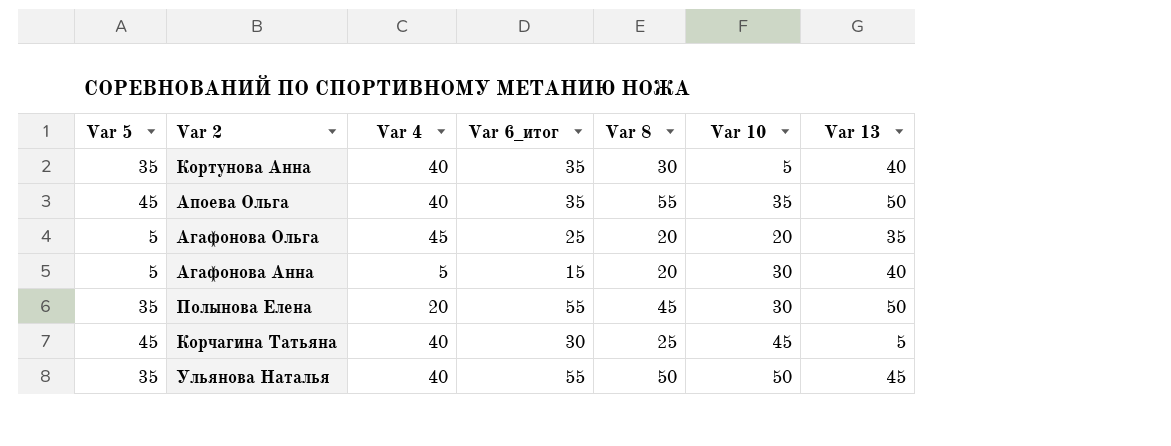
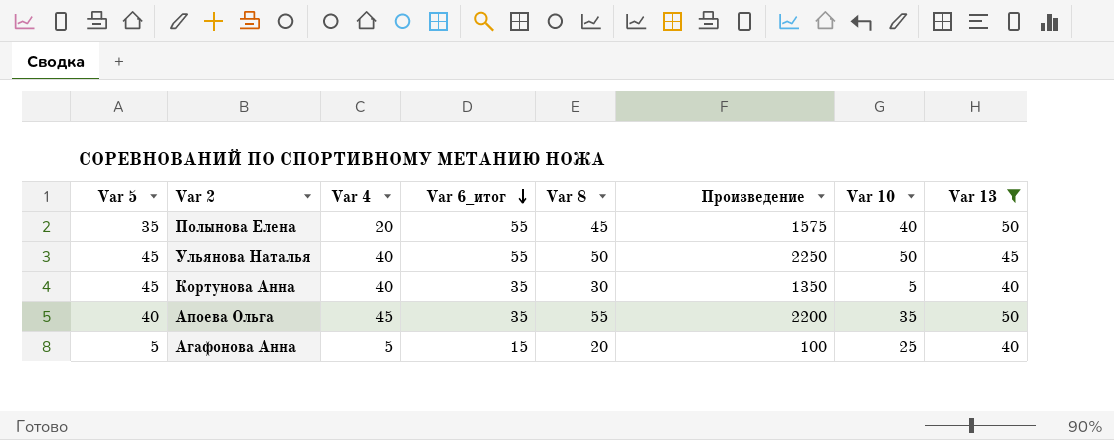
filter: none -> Var 13 >= 40
row order: none -> Var 6_итог descending
column Произведение | formula: none -> [Var 5] * [Var 8]
Полынова Елена | Var 10: 30 -> 40
Ульянова Наталья | Var 5: 35 -> 45
Кортунова Анна | Var 5: 35 -> 45
Апоева Ольга | Var 5: 45 -> 40
Апоева Ольга | Var 4: 40 -> 45
Агафонова Анна | Var 10: 30 -> 25

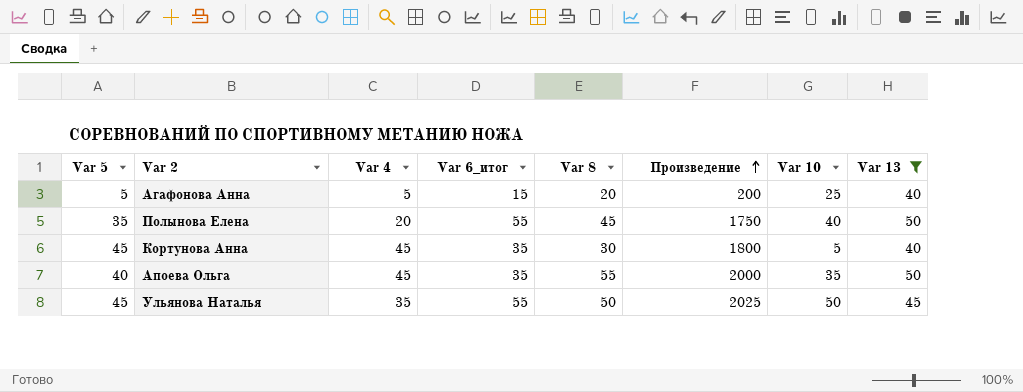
row order: Var 6_итог descending -> Произведение ascending
column Произведение | formula: [Var 5] * [Var 8] -> [Var 5] * [Var 13]
Кортунова Анна | Var 4: 40 -> 45
Ульянова Наталья | Var 4: 40 -> 35

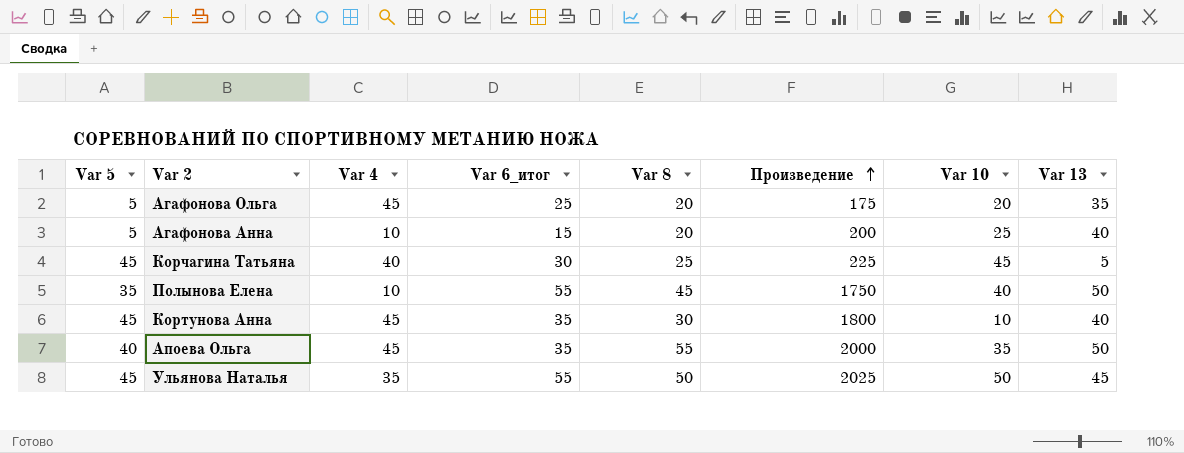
filter: Var 13 >= 40 -> none
Агафонова Анна | Var 4: 5 -> 10
Полынова Елена | Var 4: 20 -> 10
Кортунова Анна | Var 10: 5 -> 10

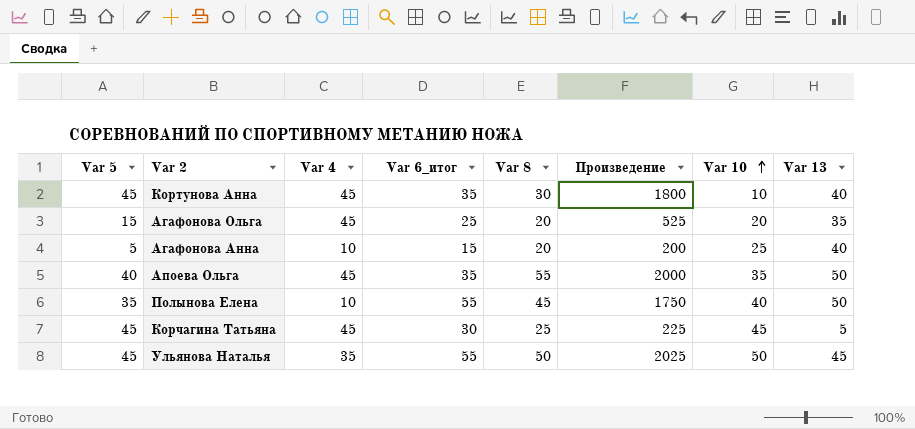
row order: Произведение ascending -> Var 10 ascending
Агафонова Ольга | Var 5: 5 -> 15
Агафонова Ольга | Произведение: 175 -> 525
Корчагина Татьяна | Var 4: 40 -> 45

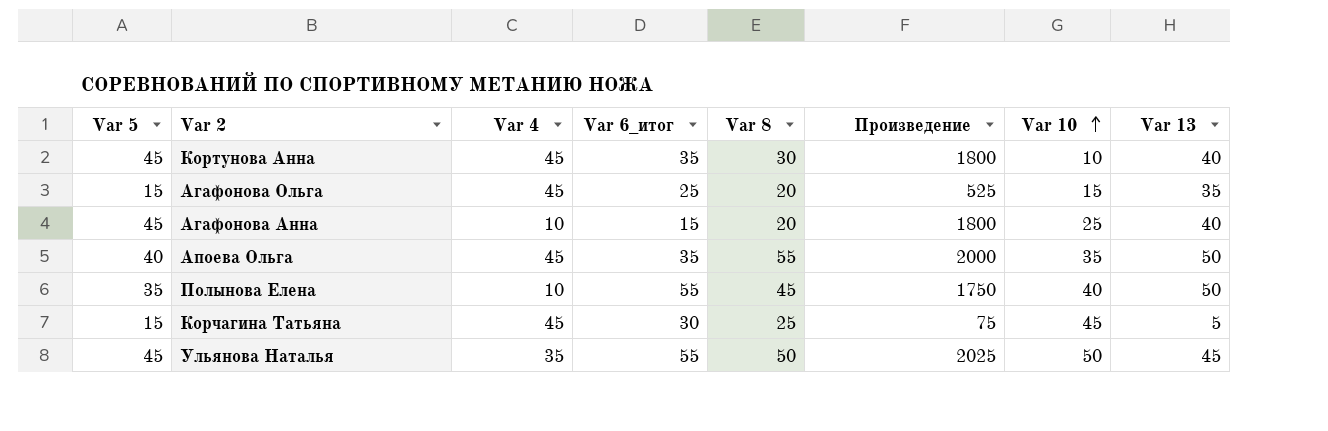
Агафонова Ольга | Var 10: 20 -> 15
Агафонова Анна | Var 5: 5 -> 45
Агафонова Анна | Произведение: 200 -> 1800
Корчагина Татьяна | Var 5: 45 -> 15
Корчагина Татьяна | Произведение: 225 -> 75

